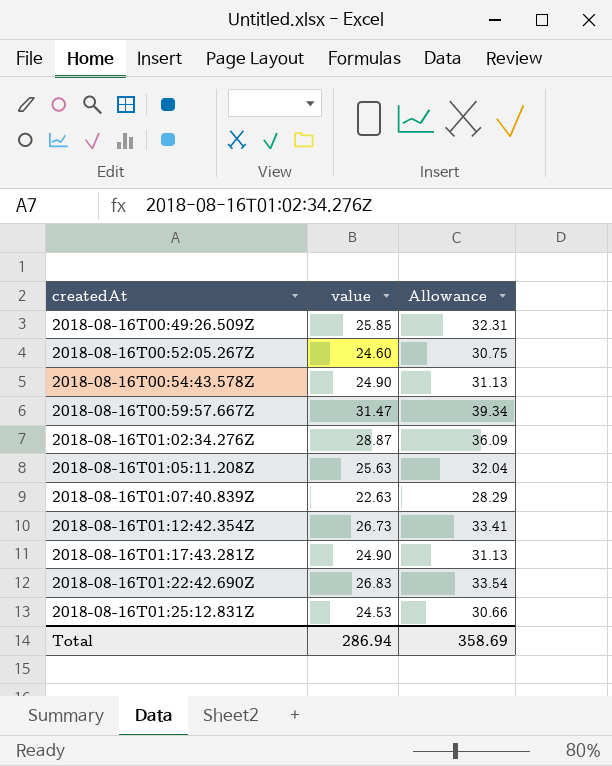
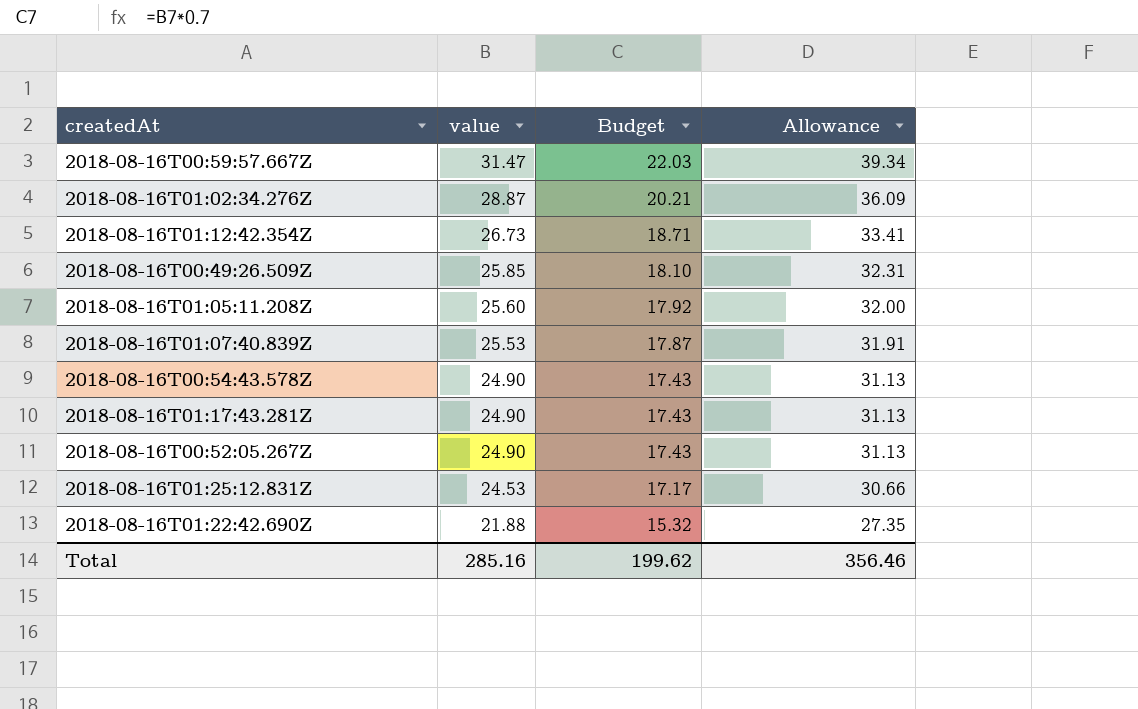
row order: createdAt ascending -> value descending
column Budget | formula: none -> [value] * 0.7
2018-08-16T01:05:11.208Z | value: 25.63 -> 25.60
2018-08-16T01:05:11.208Z | Allowance: 32.04 -> 32.00
2018-08-16T01:07:40.839Z | value: 22.63 -> 25.53
2018-08-16T01:07:40.839Z | Allowance: 28.29 -> 31.91
2018-08-16T00:52:05.267Z | value: 24.60 -> 24.90
2018-08-16T00:52:05.267Z | Allowance: 30.75 -> 31.13
2018-08-16T01:22:42.690Z | value: 26.83 -> 21.88
2018-08-16T01:22:42.690Z | Allowance: 33.54 -> 27.35
Total | value: 286.94 -> 285.16
Total | Allowance: 358.69 -> 356.46

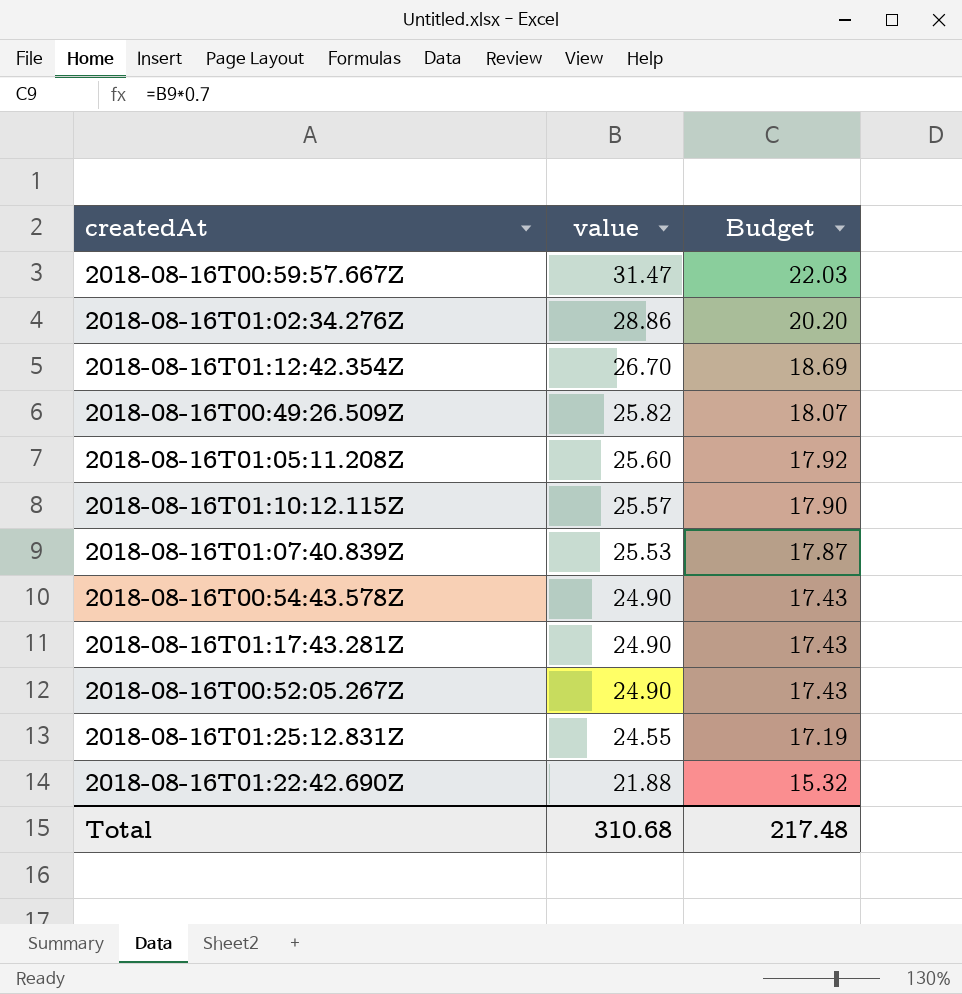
column Allowance | formula: [value] * 1.25 -> none
2018-08-16T01:02:34.276Z | value: 28.87 -> 28.86
2018-08-16T01:02:34.276Z | Budget: 20.21 -> 20.20
2018-08-16T01:12:42.354Z | value: 26.73 -> 26.70
2018-08-16T01:12:42.354Z | Budget: 18.71 -> 18.69
2018-08-16T00:49:26.509Z | value: 25.85 -> 25.82
2018-08-16T00:49:26.509Z | Budget: 18.10 -> 18.07
row 2018-08-16T01:10:12.115Z: none -> 25.57 | 17.90
2018-08-16T01:25:12.831Z | value: 24.53 -> 24.55
2018-08-16T01:25:12.831Z | Budget: 17.17 -> 17.19
Total | value: 285.16 -> 310.68
Total | Budget: 199.62 -> 217.48

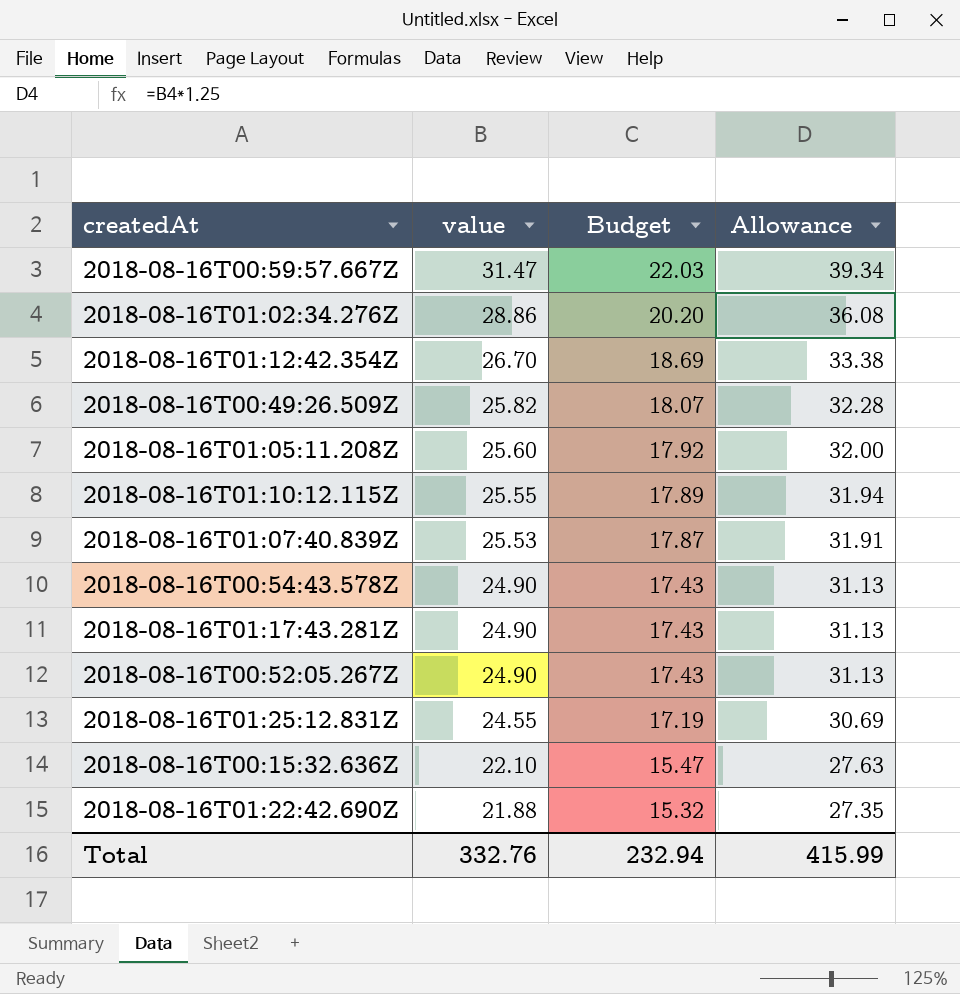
column Allowance | formula: none -> [value] * 1.25
2018-08-16T01:10:12.115Z | value: 25.57 -> 25.55
2018-08-16T01:10:12.115Z | Budget: 17.90 -> 17.89
row 2018-08-16T00:15:32.636Z: none -> 22.10 | 15.47 | 27.63
Total | value: 310.68 -> 332.76
Total | Budget: 217.48 -> 232.94

